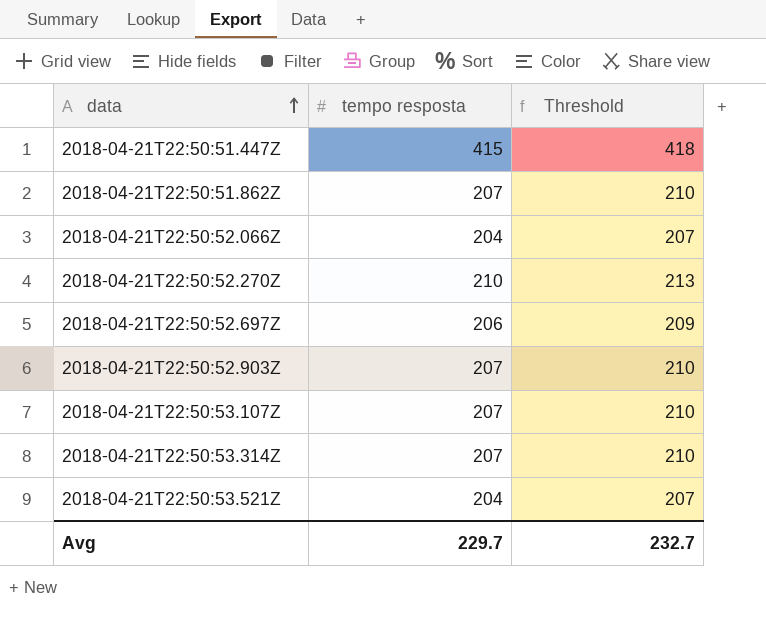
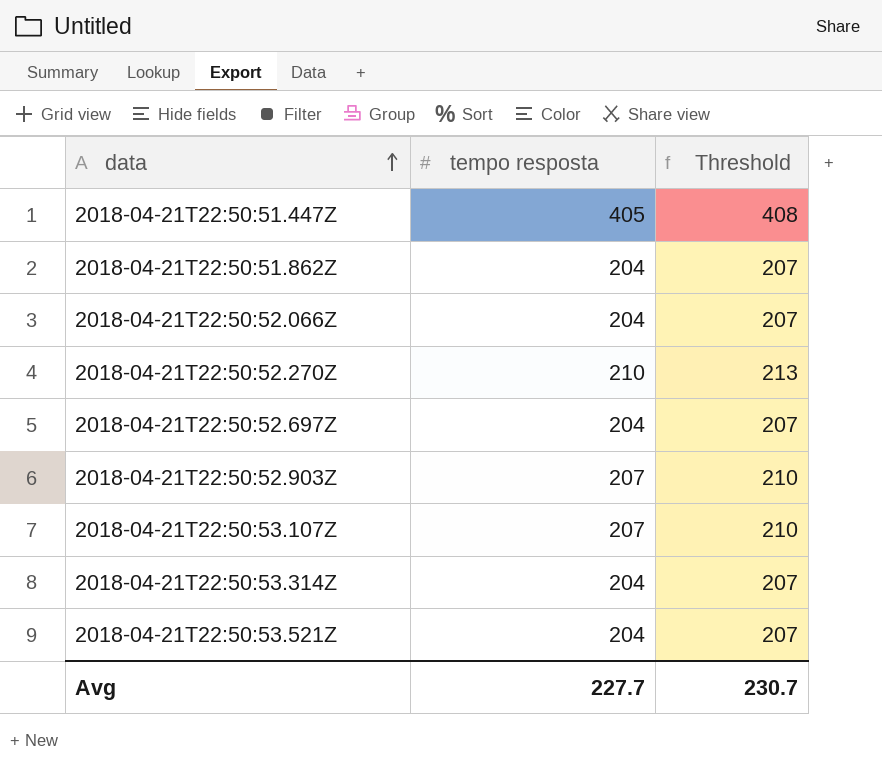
2018-04-21T22:50:51.447Z | tempo resposta: 415 -> 405
2018-04-21T22:50:51.447Z | Threshold: 418 -> 408
2018-04-21T22:50:51.862Z | tempo resposta: 207 -> 204
2018-04-21T22:50:51.862Z | Threshold: 210 -> 207
2018-04-21T22:50:52.697Z | tempo resposta: 206 -> 204
2018-04-21T22:50:52.697Z | Threshold: 209 -> 207
2018-04-21T22:50:53.314Z | tempo resposta: 207 -> 204
2018-04-21T22:50:53.314Z | Threshold: 210 -> 207
Avg | tempo resposta: 229.7 -> 227.7
Avg | Threshold: 232.7 -> 230.7

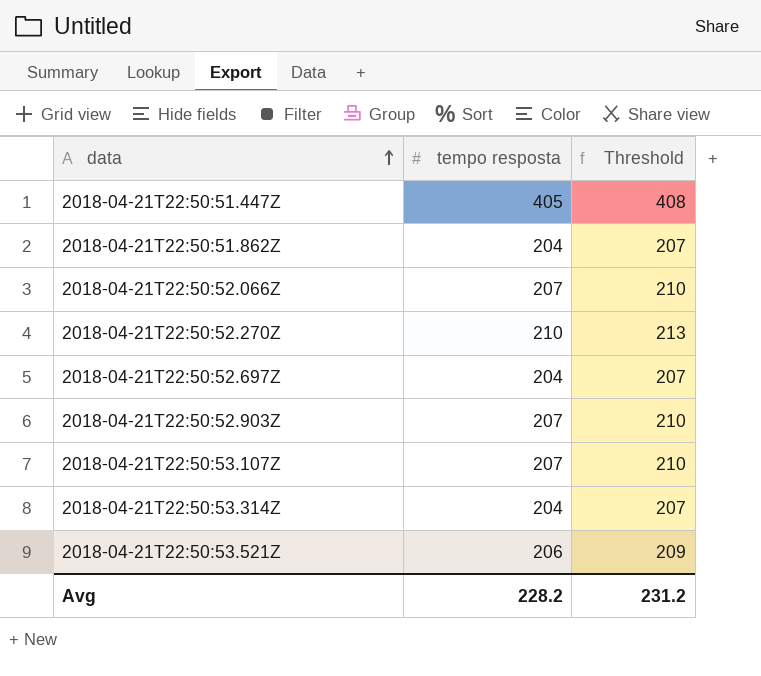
2018-04-21T22:50:52.066Z | tempo resposta: 204 -> 207
2018-04-21T22:50:52.066Z | Threshold: 207 -> 210
2018-04-21T22:50:53.521Z | tempo resposta: 204 -> 206
2018-04-21T22:50:53.521Z | Threshold: 207 -> 209
Avg | tempo resposta: 227.7 -> 228.2
Avg | Threshold: 230.7 -> 231.2

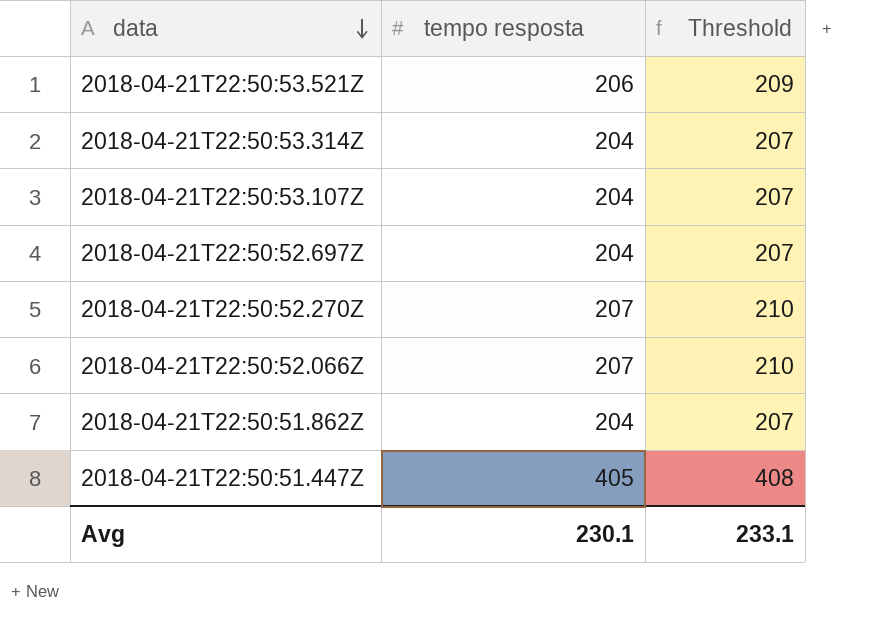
row order: data ascending -> data descending
row 2018-04-21T22:50:52.903Z: 207 | 210 -> none
2018-04-21T22:50:53.107Z | tempo resposta: 207 -> 204
2018-04-21T22:50:53.107Z | Threshold: 210 -> 207
2018-04-21T22:50:52.270Z | tempo resposta: 210 -> 207
2018-04-21T22:50:52.270Z | Threshold: 213 -> 210
Avg | tempo resposta: 228.2 -> 230.1
Avg | Threshold: 231.2 -> 233.1

